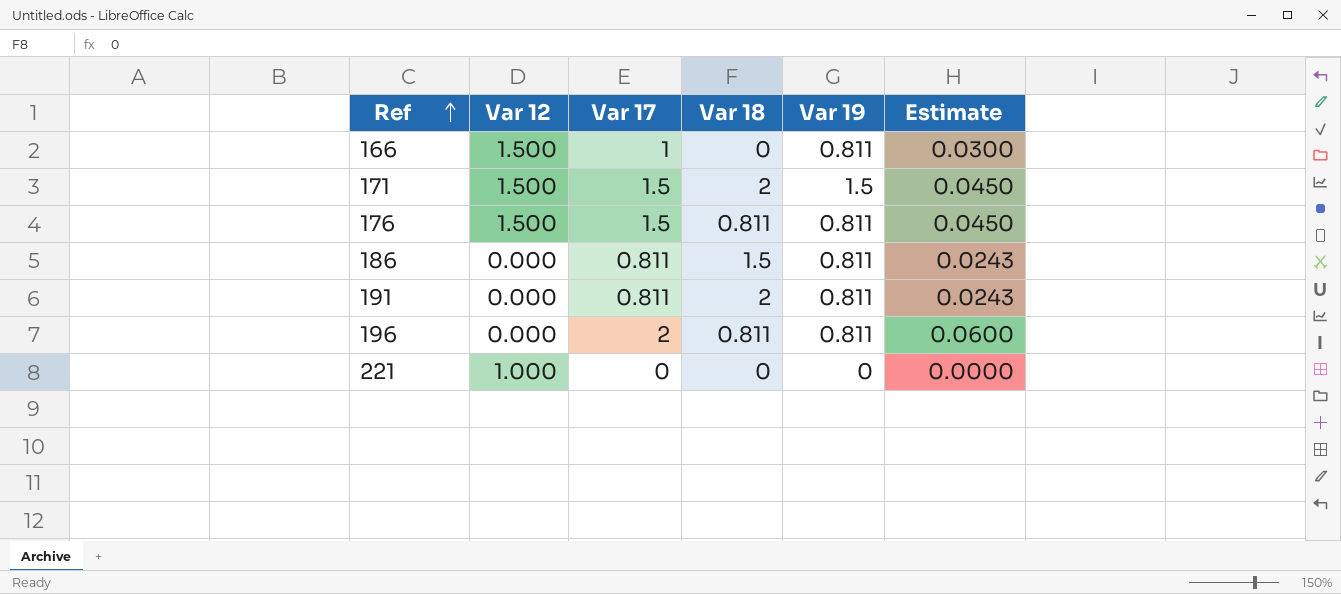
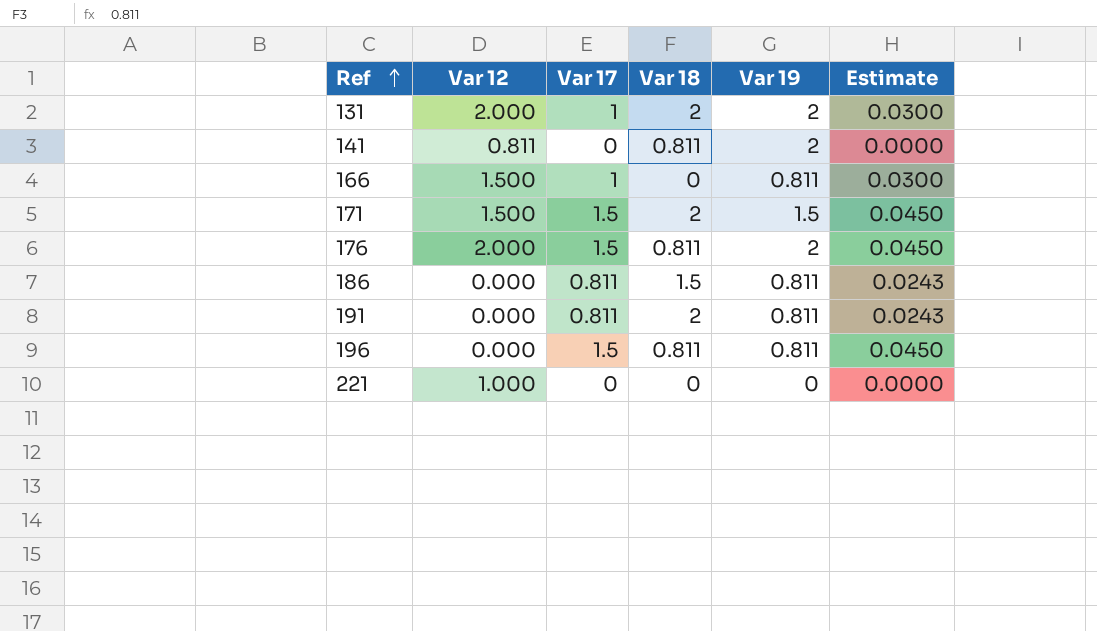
row 131: none -> 2.000 | 1 | 2 | 2 | 0.0300
row 141: none -> 0.811 | 0 | 0.811 | 2 | 0.0000
176 | Var 12: 1.500 -> 2.000
176 | Var 19: 0.811 -> 2
196 | Var 17: 2 -> 1.5
196 | Estimate: 0.0600 -> 0.0450

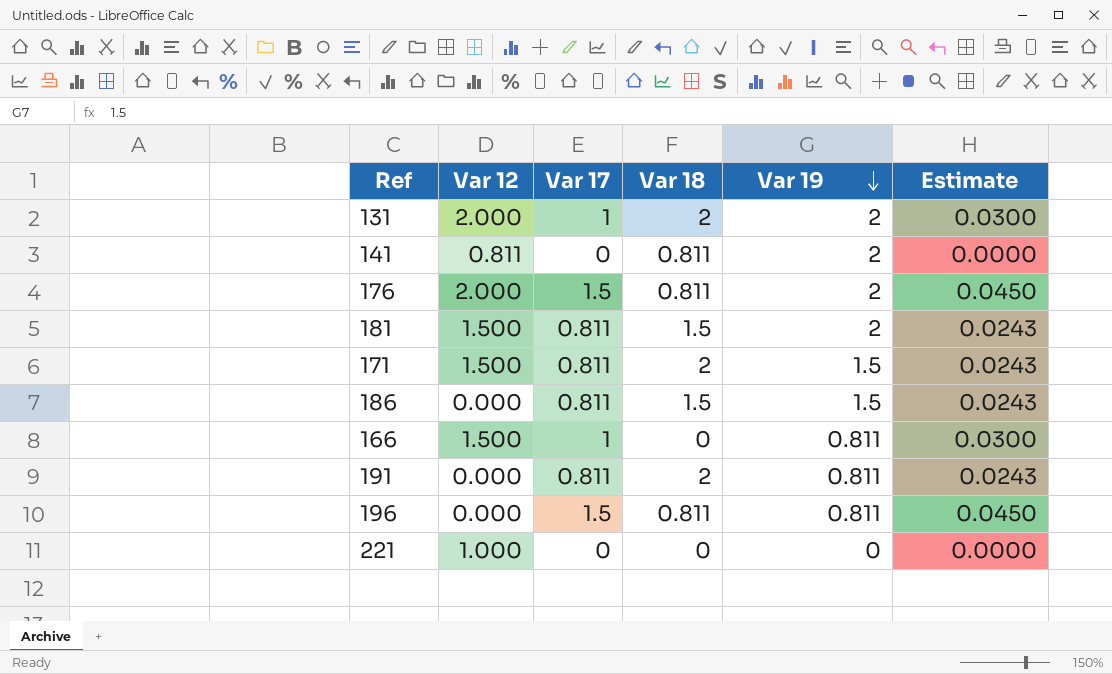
row order: Ref ascending -> Var 19 descending
row 181: none -> 1.500 | 0.811 | 1.5 | 2 | 0.0243
171 | Var 17: 1.5 -> 0.811
171 | Estimate: 0.0450 -> 0.0243
186 | Var 19: 0.811 -> 1.5

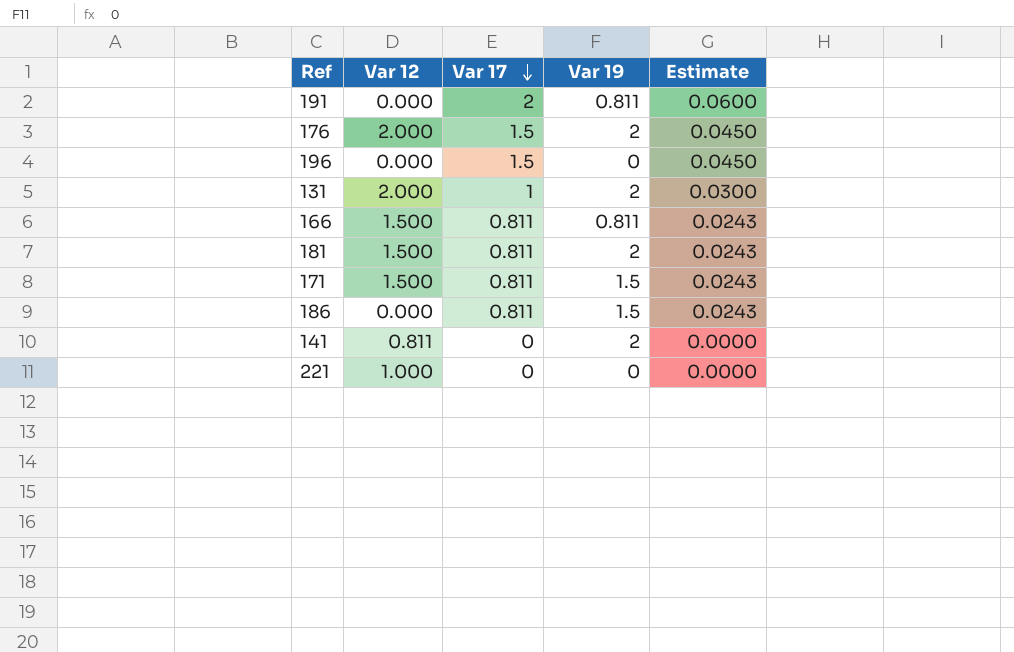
row order: Var 19 descending -> Var 17 descending
column Var 18 | position: 4 -> none
191 | Var 17: 0.811 -> 2
191 | Estimate: 0.0243 -> 0.0600
196 | Var 19: 0.811 -> 0
166 | Var 17: 1 -> 0.811
166 | Estimate: 0.0300 -> 0.0243

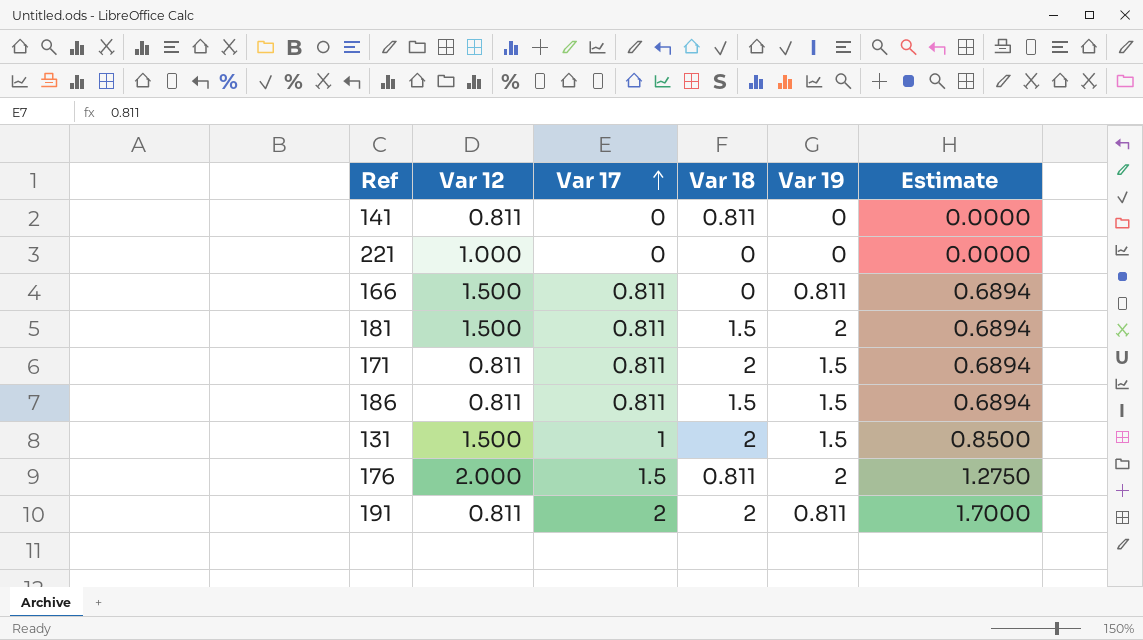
row order: Var 17 descending -> Var 17 ascending
column Var 18 | position: none -> 4
column Estimate | formula: [Var 17] * 0.03 -> [Var 17] * 0.85
row 196: 0.000 | 1.5 | 0 | 0.0450 -> none
141 | Var 19: 2 -> 0
171 | Var 12: 1.500 -> 0.811
186 | Var 12: 0.000 -> 0.811
131 | Var 12: 2.000 -> 1.500
131 | Var 19: 2 -> 1.5
191 | Var 12: 0.000 -> 0.811

